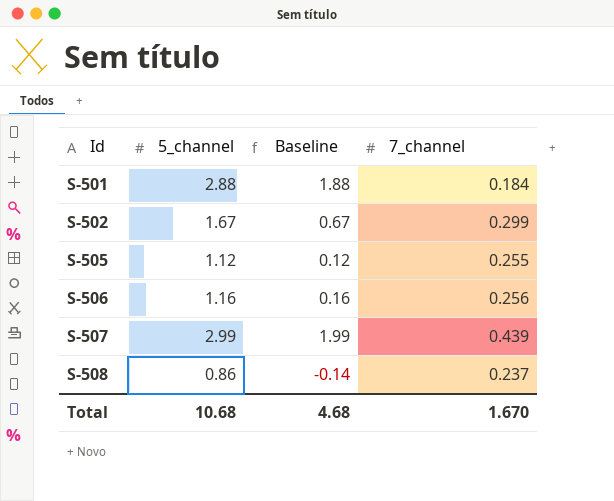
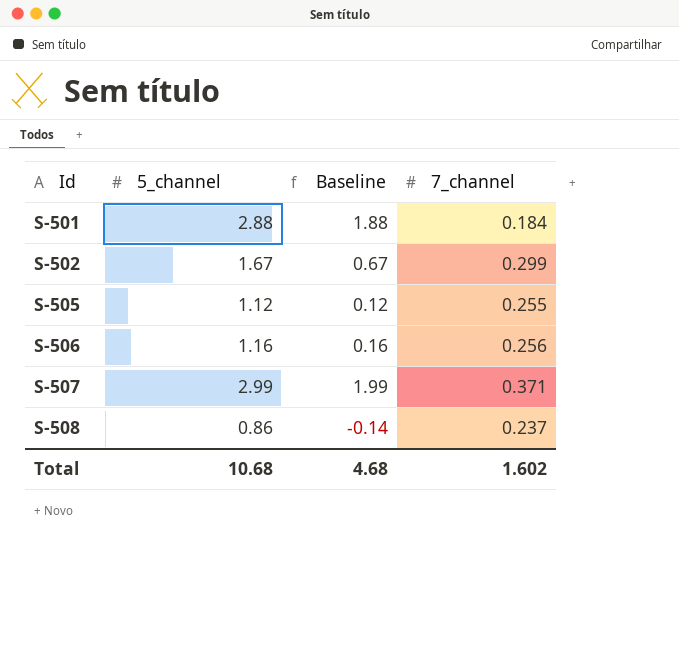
S-507 | 7_channel: 0.439 -> 0.371
Total | 7_channel: 1.670 -> 1.602

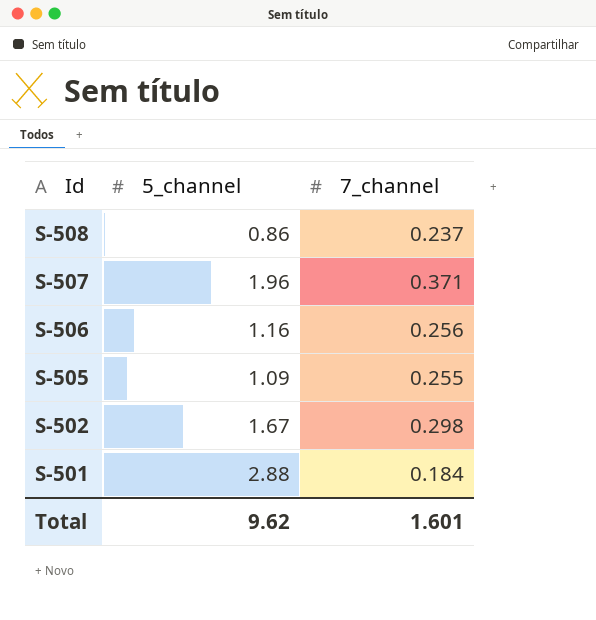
row order: Id ascending -> Id descending
column Baseline | formula: [5_channel] - 1 -> none
S-507 | 5_channel: 2.99 -> 1.96
S-505 | 5_channel: 1.12 -> 1.09
S-502 | 7_channel: 0.299 -> 0.298
Total | 5_channel: 10.68 -> 9.62
Total | 7_channel: 1.602 -> 1.601

